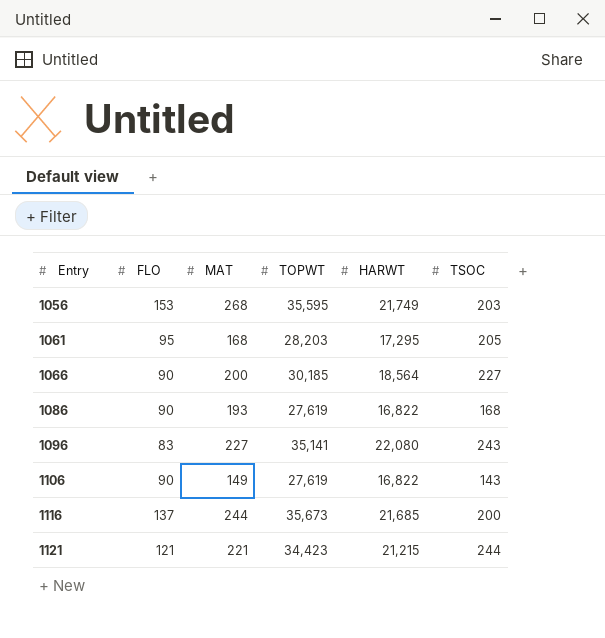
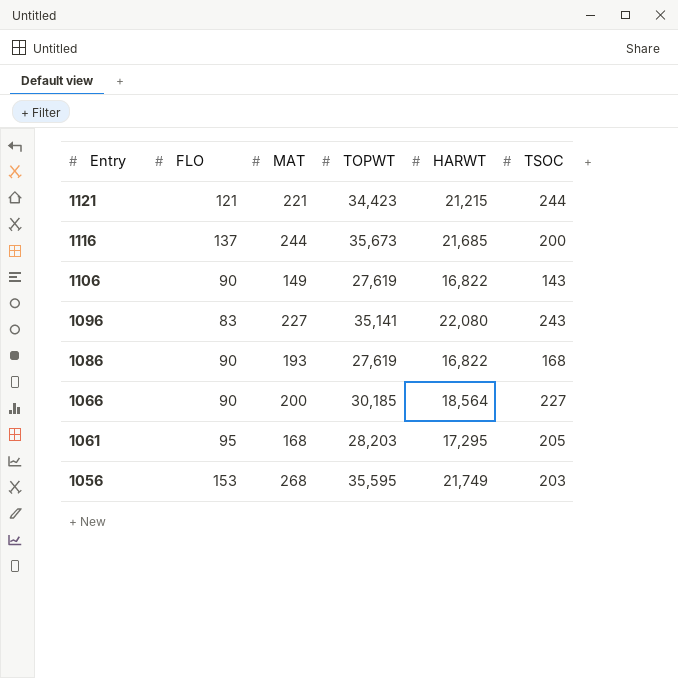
row order: Entry ascending -> Entry descending

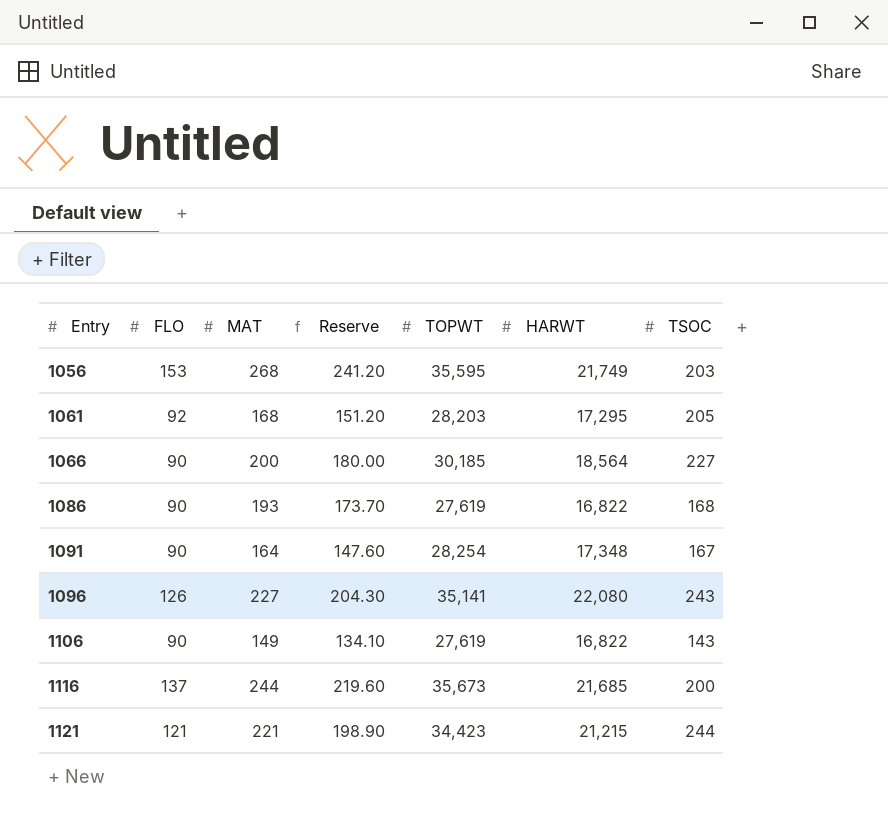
row order: Entry descending -> Entry ascending
column Reserve | formula: none -> [MAT] * 0.9
1061 | FLO: 95 -> 92
row 1091: none -> 90 | 164 | 147.60 | 28,254 | 17,348 | 167
1096 | FLO: 83 -> 126

